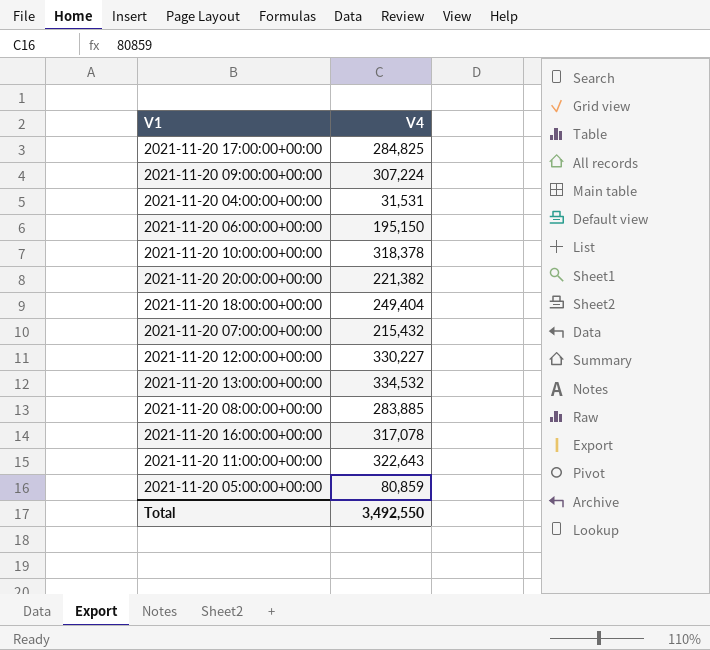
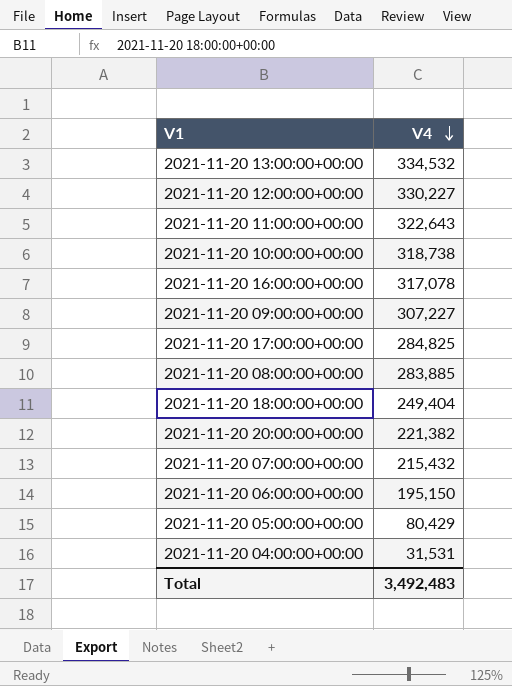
row order: none -> V4 descending
2021-11-20 10:00:00+00:00 | V4: 318,378 -> 318,738
2021-11-20 09:00:00+00:00 | V4: 307,224 -> 307,227
2021-11-20 05:00:00+00:00 | V4: 80,859 -> 80,429
Total | V4: 3,492,550 -> 3,492,483

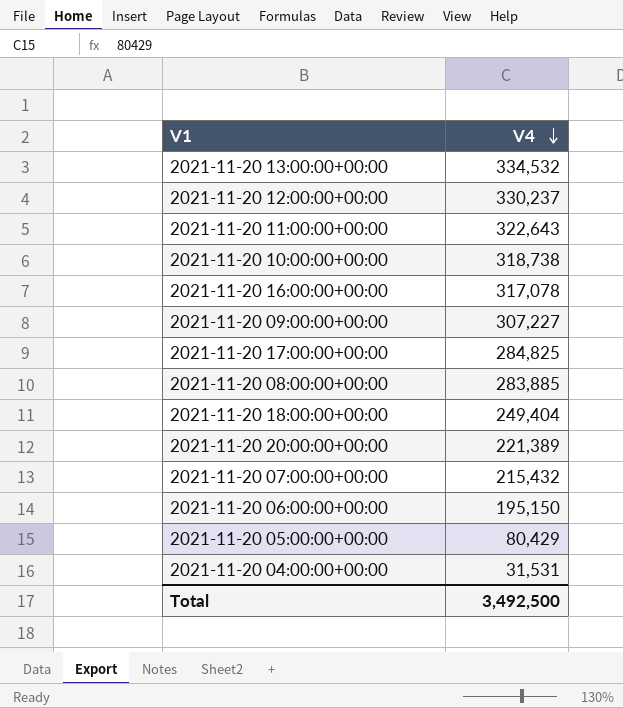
2021-11-20 12:00:00+00:00 | V4: 330,227 -> 330,237
2021-11-20 20:00:00+00:00 | V4: 221,382 -> 221,389
Total | V4: 3,492,483 -> 3,492,500

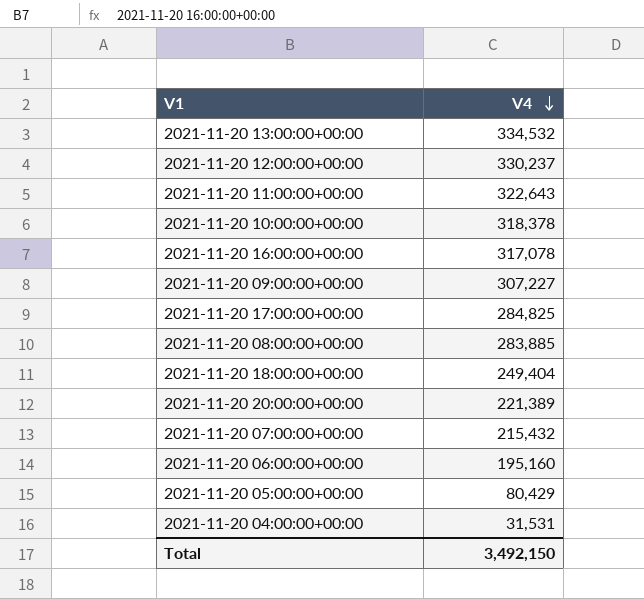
2021-11-20 10:00:00+00:00 | V4: 318,738 -> 318,378
2021-11-20 06:00:00+00:00 | V4: 195,150 -> 195,160
Total | V4: 3,492,500 -> 3,492,150

